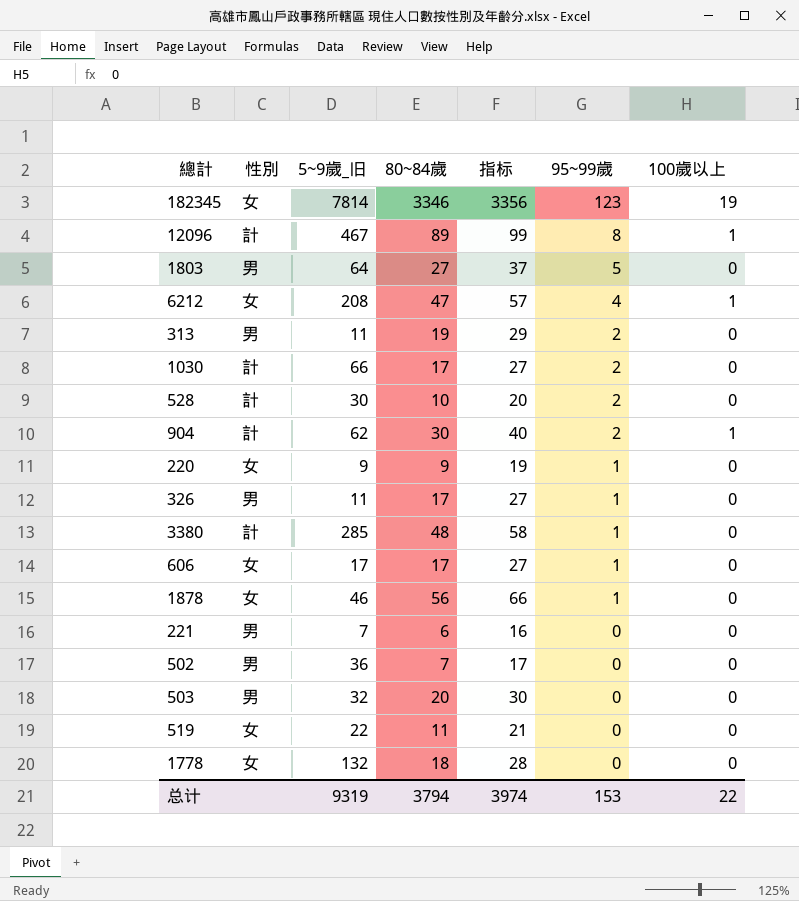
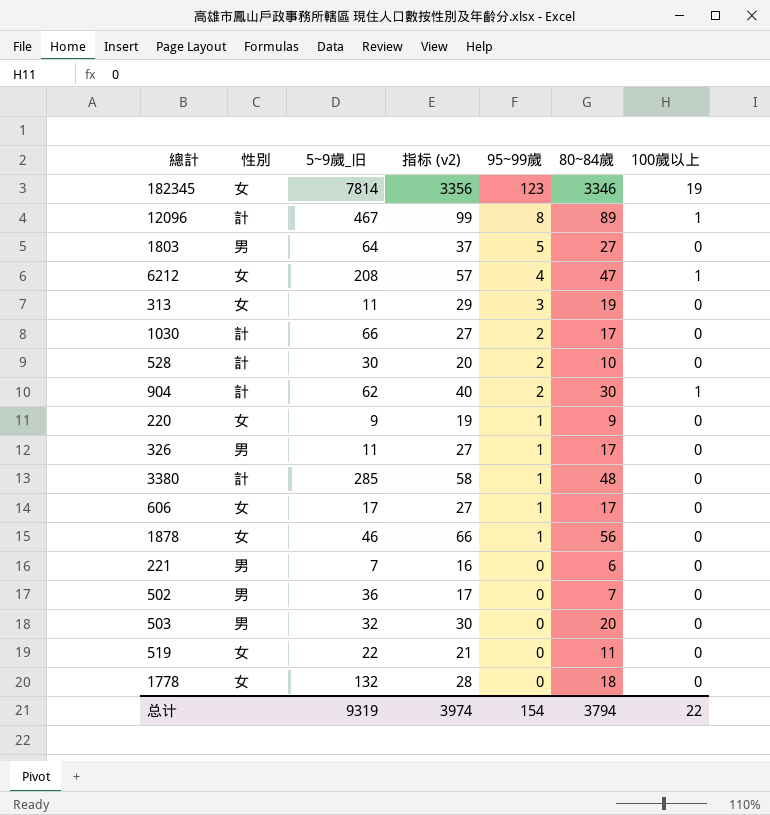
column name: 指标 -> 指标 (v2)
column 80~84歲 | position: 4 -> 6
313 | 性別: 男 -> 女
313 | 95~99歲: 2 -> 3
总计 | 95~99歲: 153 -> 154

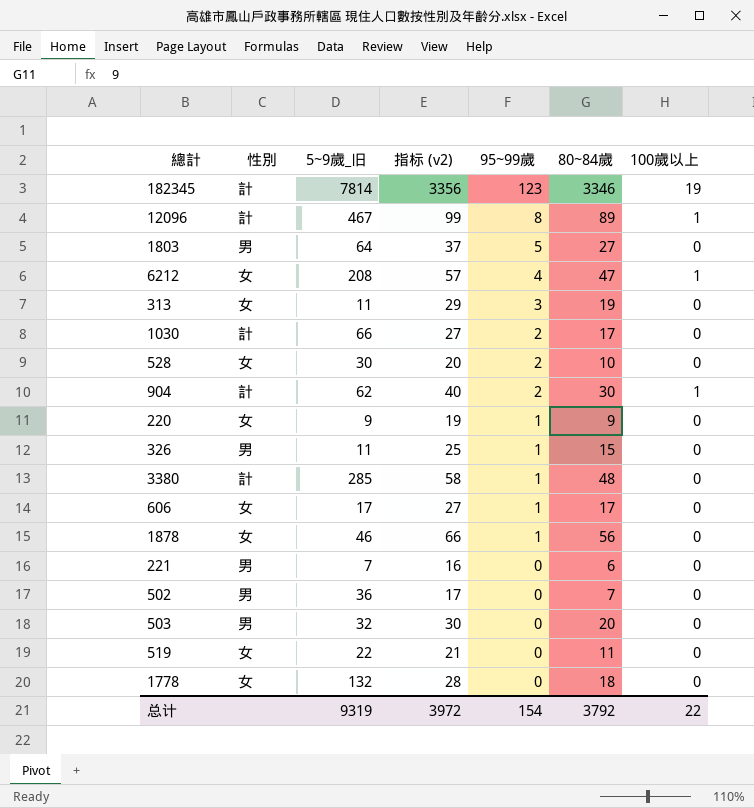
182345 | 性別: 女 -> 計
528 | 性別: 計 -> 女
326 | 指标 (v2): 27 -> 25
326 | 80~84歲: 17 -> 15
总计 | 指标 (v2): 3974 -> 3972
总计 | 80~84歲: 3794 -> 3792

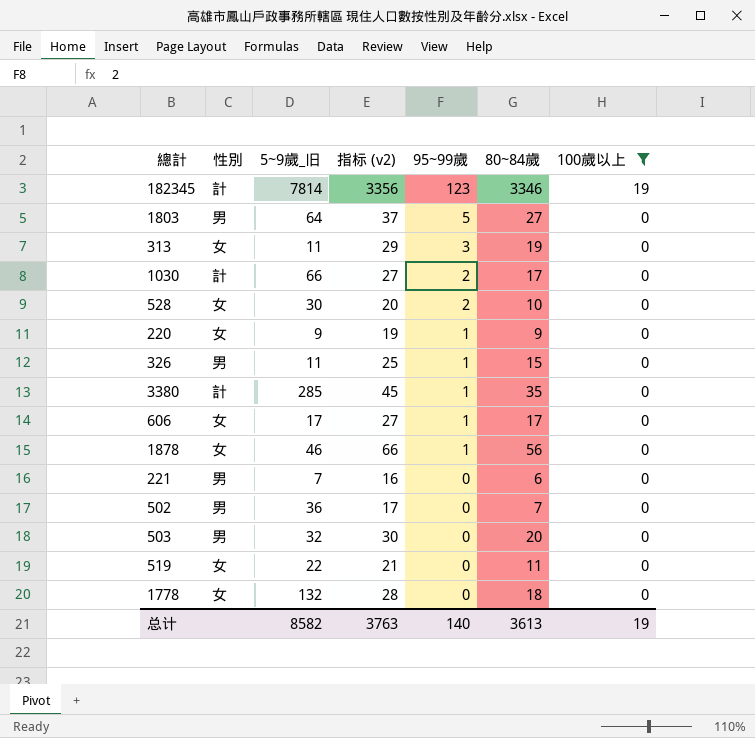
filter: none -> 100歲以上 != 1
3380 | 指标 (v2): 58 -> 45
3380 | 80~84歲: 48 -> 35
总计 | 5~9歲_旧: 9319 -> 8582
总计 | 指标 (v2): 3972 -> 3763
总计 | 95~99歲: 154 -> 140
总计 | 80~84歲: 3792 -> 3613
总计 | 100歲以上: 22 -> 19

